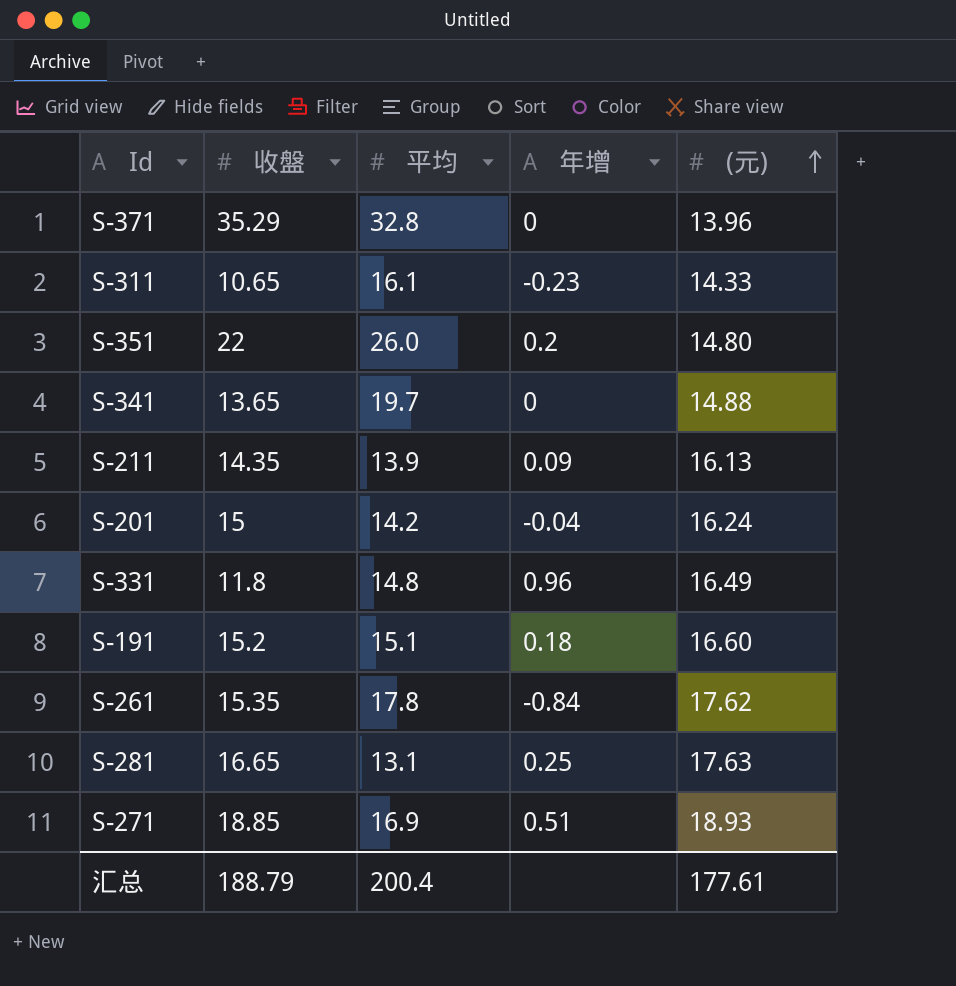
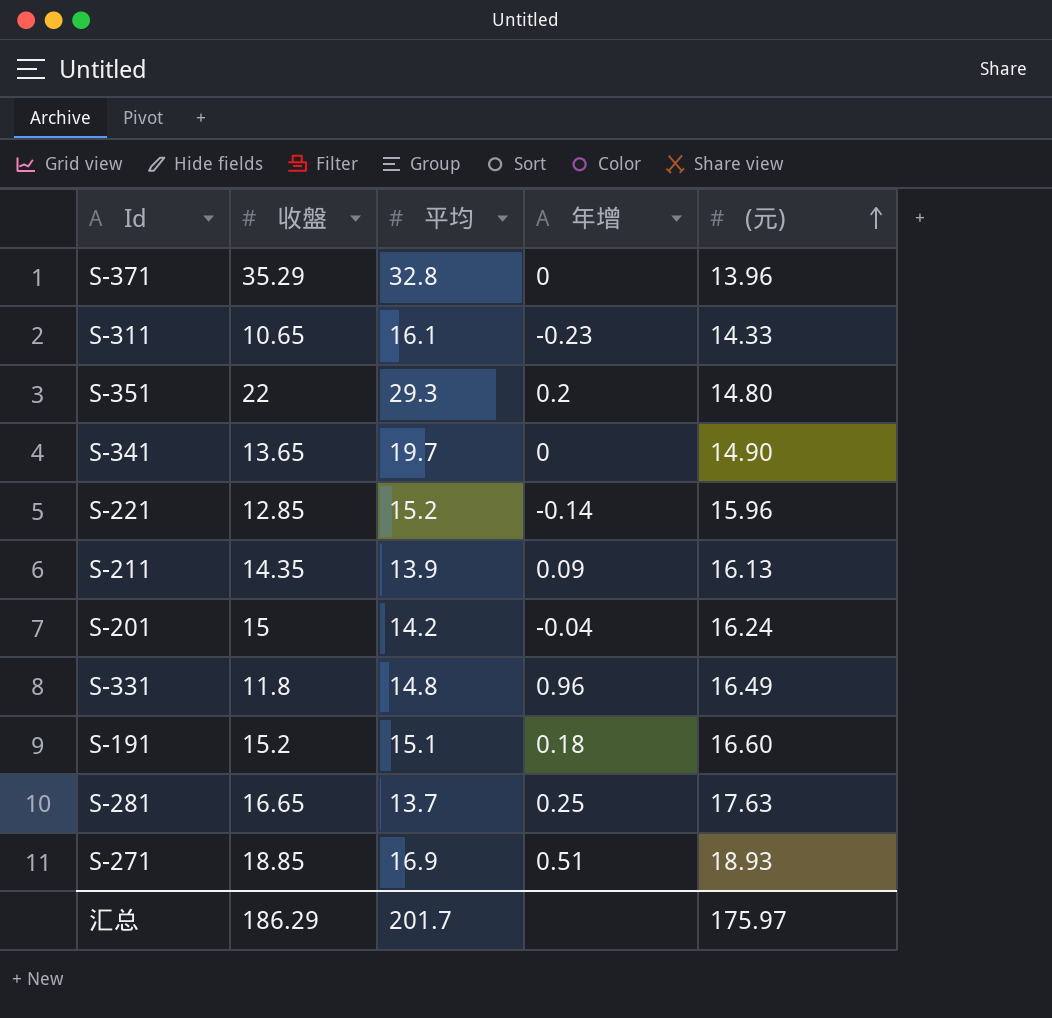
row S-261: 15.35 | 17.8 | -0.84 | 17.62 -> none
S-351 | 平均: 26.0 -> 29.3
S-341 | (元): 14.88 -> 14.90
row S-221: none -> 12.85 | 15.2 | -0.14 | 15.96
S-281 | 平均: 13.1 -> 13.7
汇总 | 收盤: 188.79 -> 186.29
汇总 | 平均: 200.4 -> 201.7
汇总 | (元): 177.61 -> 175.97

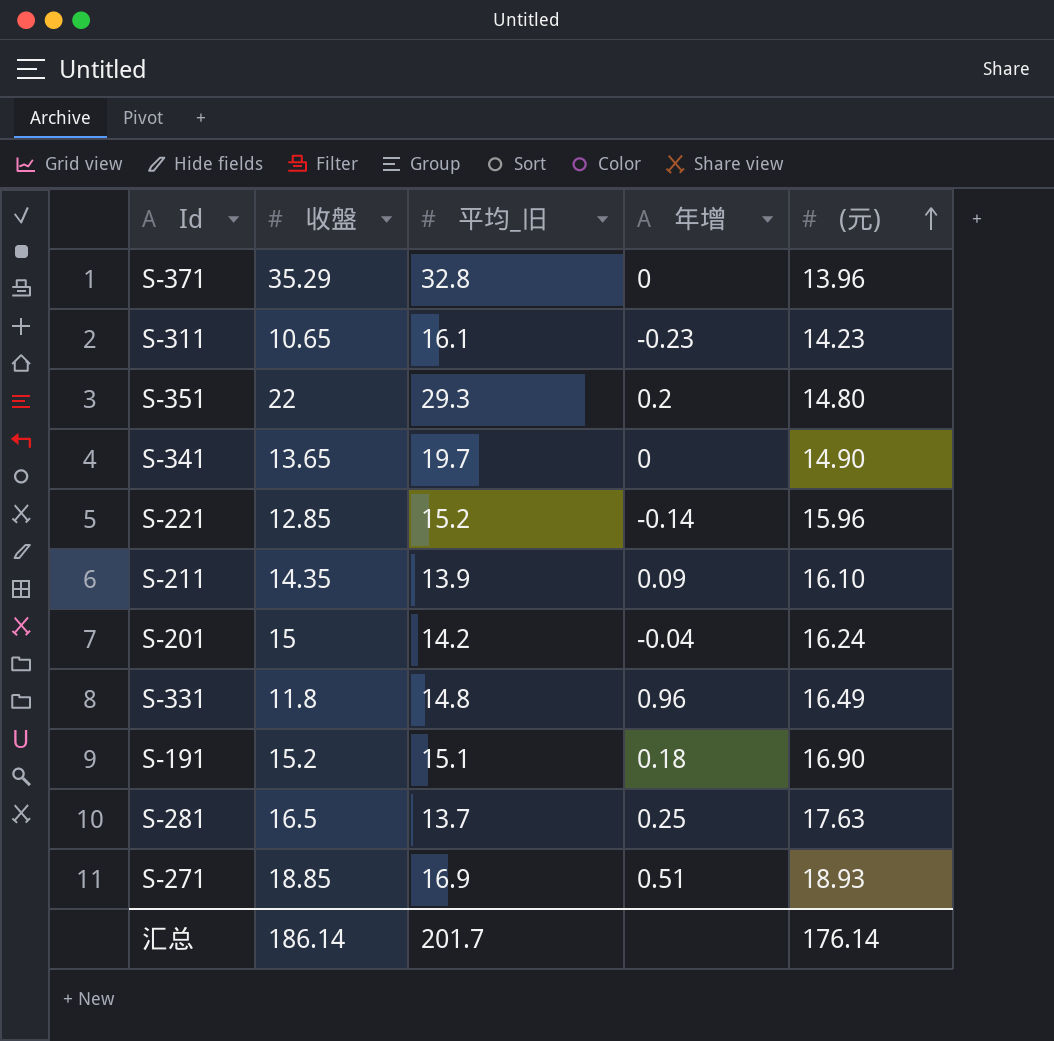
column name: 平均 -> 平均_旧
S-311 | (元): 14.33 -> 14.23
S-211 | (元): 16.13 -> 16.10
S-191 | (元): 16.60 -> 16.90
S-281 | 收盤: 16.65 -> 16.5
汇总 | 收盤: 186.29 -> 186.14
汇总 | (元): 175.97 -> 176.14

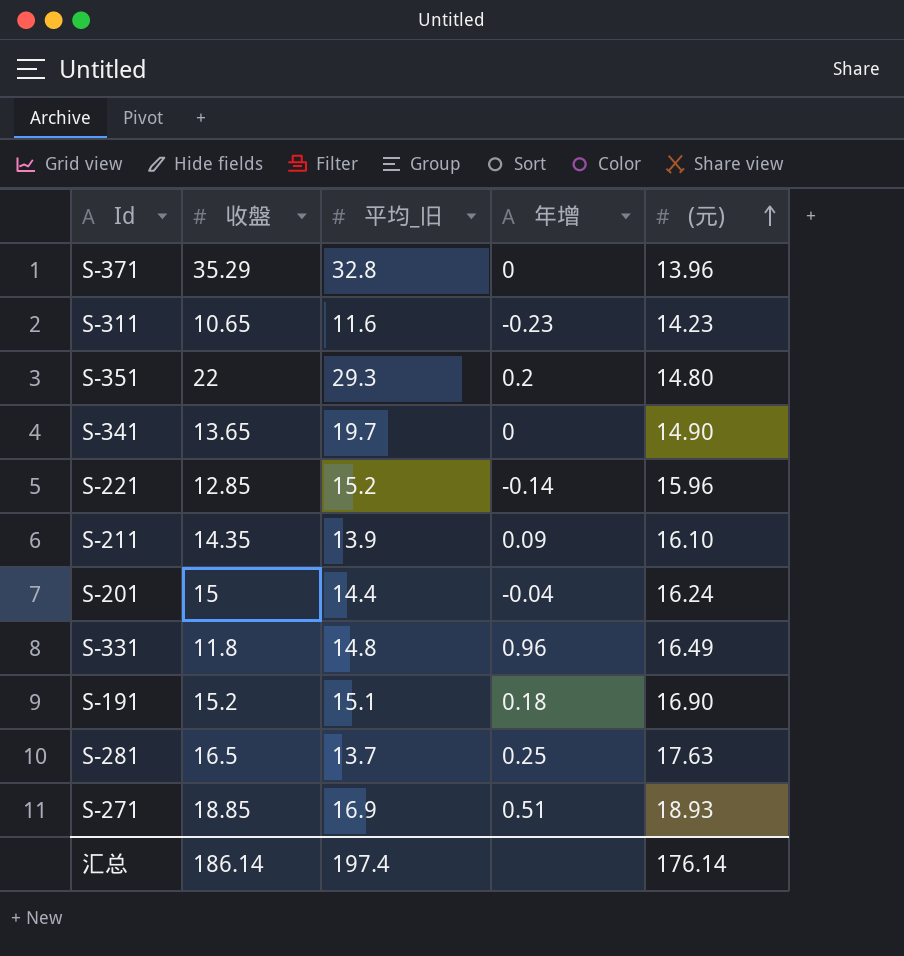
S-311 | 平均_旧: 16.1 -> 11.6
S-201 | 平均_旧: 14.2 -> 14.4
汇总 | 平均_旧: 201.7 -> 197.4

